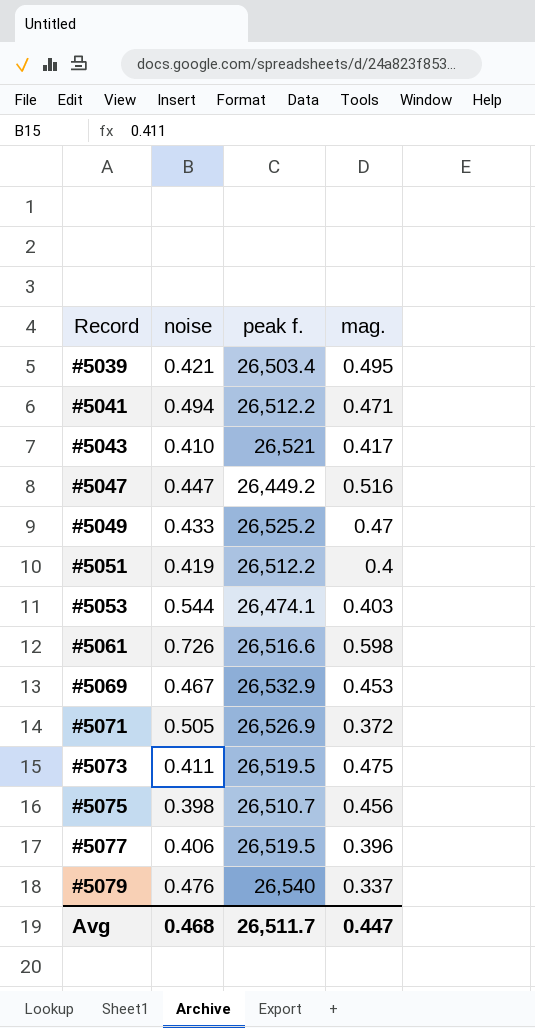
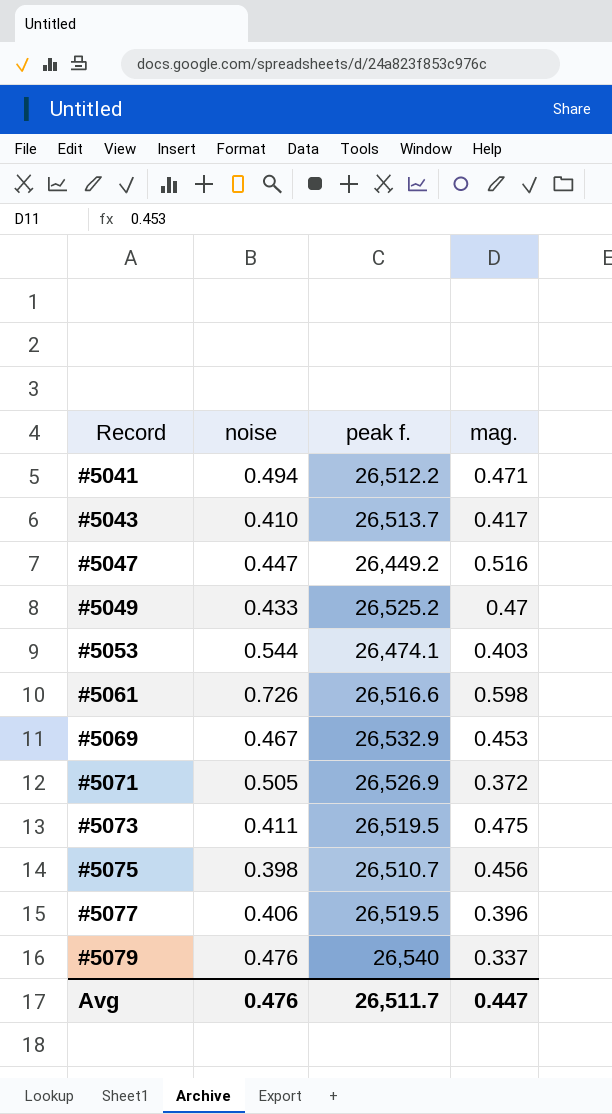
row #5039: 0.421 | 26,503.4 | 0.495 -> none
row #5051: 0.419 | 26,512.2 | 0.4 -> none
#5043 | peak f.: 26,521 -> 26,513.7
Avg | noise: 0.468 -> 0.476

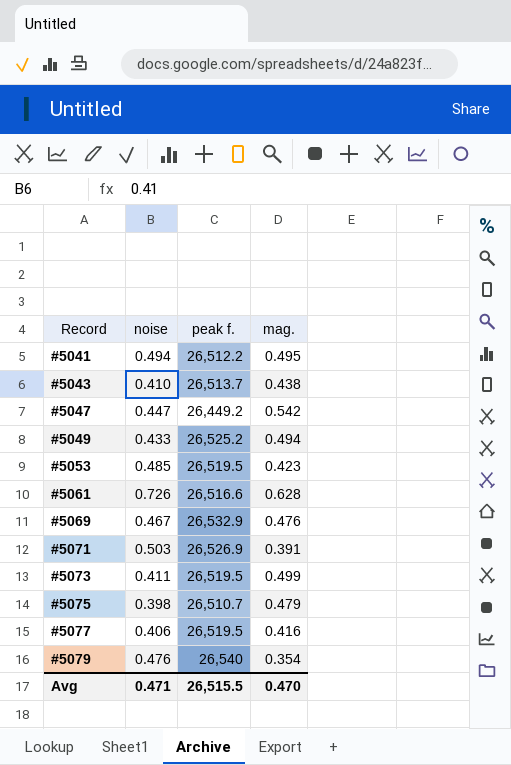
#5041 | mag.: 0.471 -> 0.495
#5043 | mag.: 0.417 -> 0.438
#5047 | mag.: 0.516 -> 0.542
#5049 | mag.: 0.47 -> 0.494
#5053 | noise: 0.544 -> 0.485
#5053 | peak f.: 26,474.1 -> 26,519.5
#5053 | mag.: 0.403 -> 0.423
#5061 | mag.: 0.598 -> 0.628
#5069 | mag.: 0.453 -> 0.476
#5071 | noise: 0.505 -> 0.503
#5071 | mag.: 0.372 -> 0.391
#5073 | mag.: 0.475 -> 0.499
#5075 | mag.: 0.456 -> 0.479
#5077 | mag.: 0.396 -> 0.416
#5079 | mag.: 0.337 -> 0.354
Avg | noise: 0.476 -> 0.471
Avg | peak f.: 26,511.7 -> 26,515.5
Avg | mag.: 0.447 -> 0.470

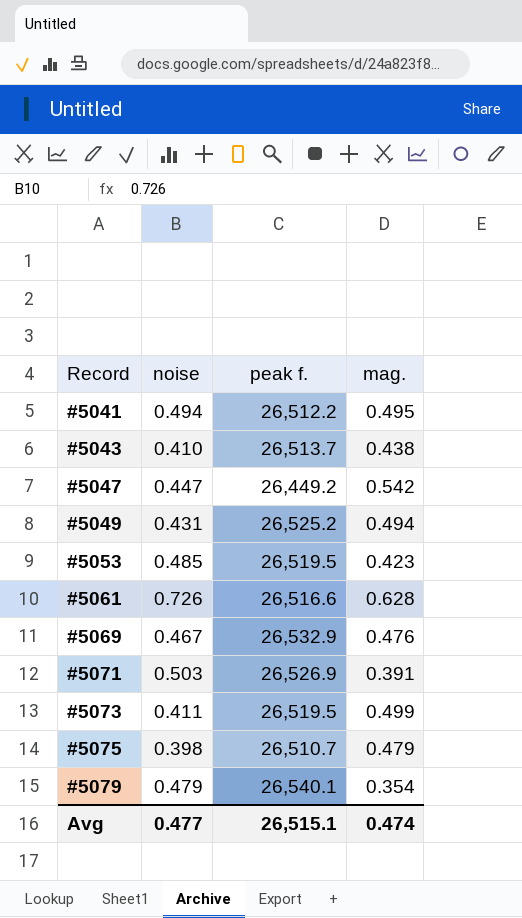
row #5077: 0.406 | 26,519.5 | 0.416 -> none
#5049 | noise: 0.433 -> 0.431
#5079 | noise: 0.476 -> 0.479
#5079 | peak f.: 26,540 -> 26,540.1
Avg | noise: 0.471 -> 0.477
Avg | peak f.: 26,515.5 -> 26,515.1
Avg | mag.: 0.470 -> 0.474

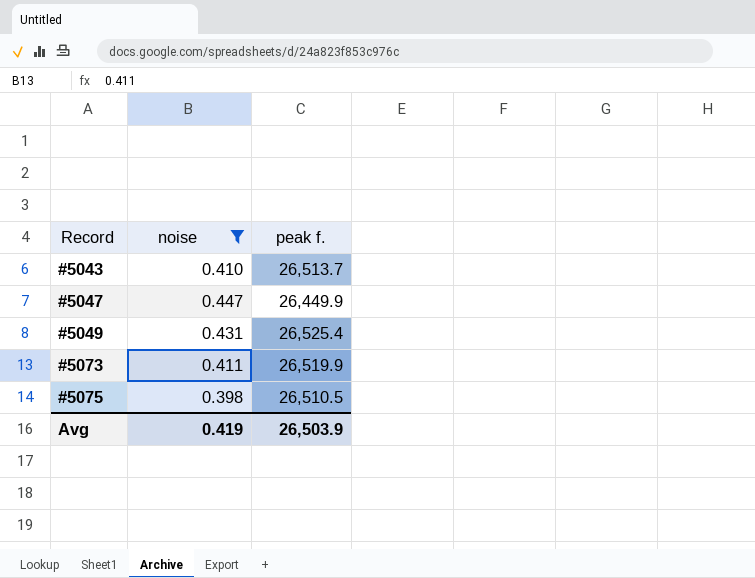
filter: none -> noise <= 0.447
column mag. | position: 4 -> none
#5047 | peak f.: 26,449.2 -> 26,449.9
#5049 | peak f.: 26,525.2 -> 26,525.4
#5073 | peak f.: 26,519.5 -> 26,519.9
#5075 | peak f.: 26,510.7 -> 26,510.5
Avg | noise: 0.477 -> 0.419
Avg | peak f.: 26,515.1 -> 26,503.9

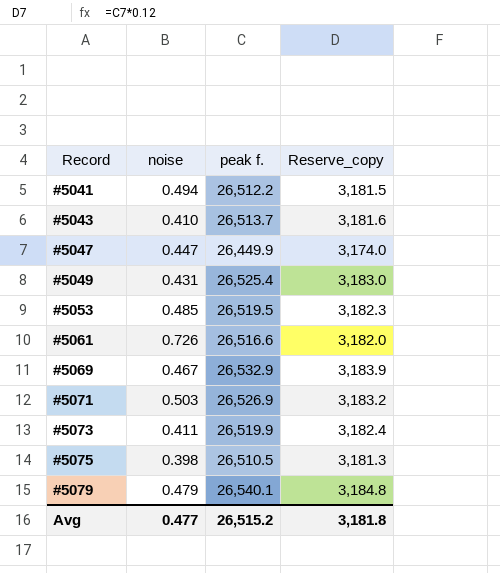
filter: noise <= 0.447 -> none
column Reserve_copy | formula: none -> [peak f.] * 0.12
Avg | noise: 0.419 -> 0.477
Avg | peak f.: 26,503.9 -> 26,515.2

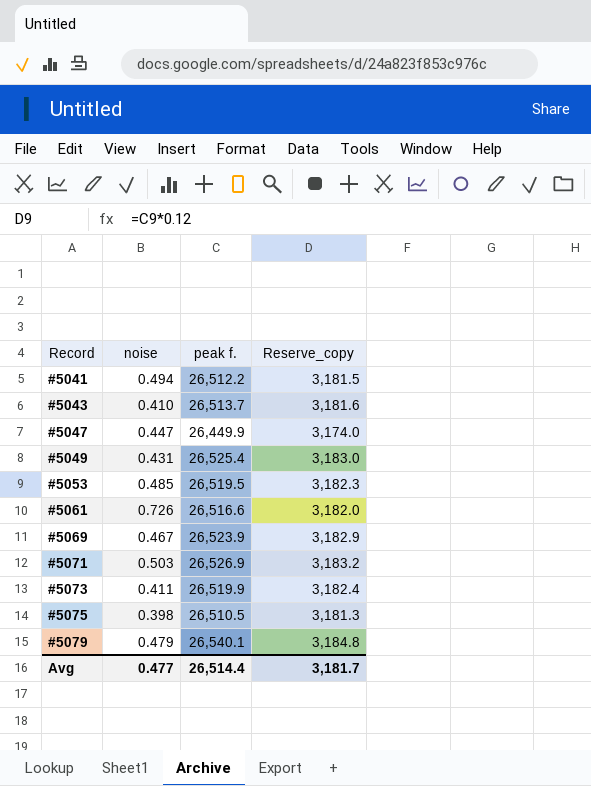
#5069 | peak f.: 26,532.9 -> 26,523.9
#5069 | Reserve_copy: 3,183.9 -> 3,182.9
Avg | peak f.: 26,515.2 -> 26,514.4
Avg | Reserve_copy: 3,181.8 -> 3,181.7

